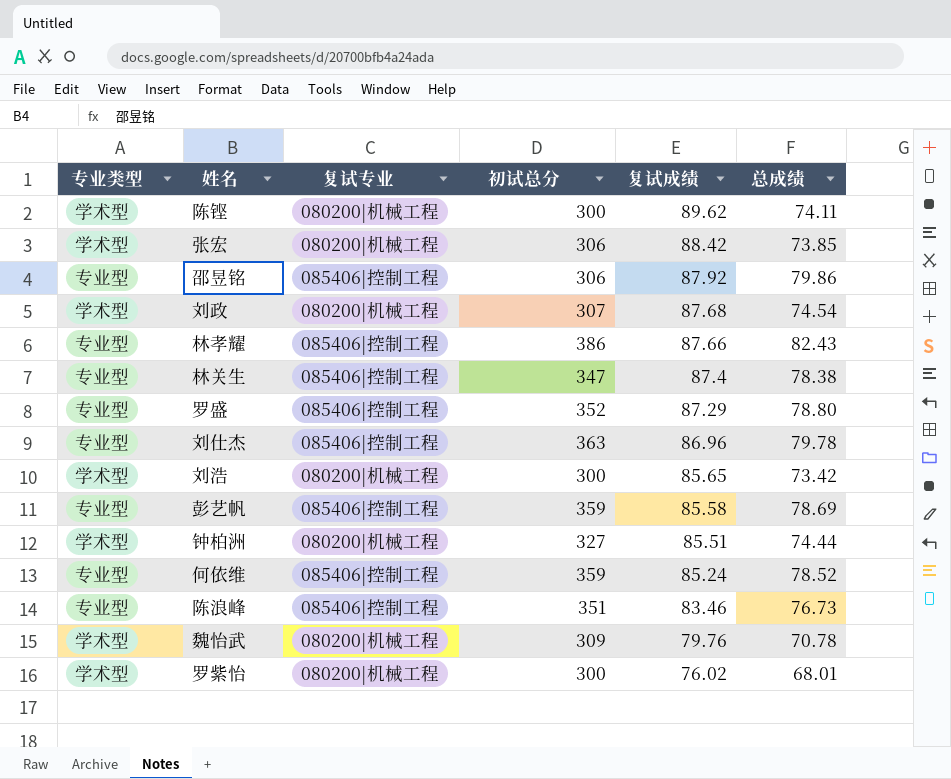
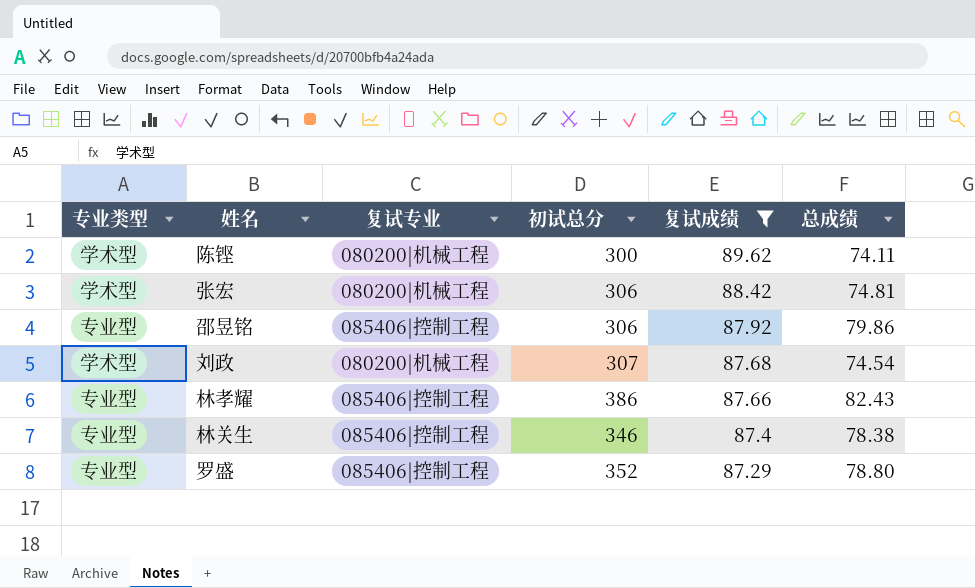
filter: none -> 复试成绩 >= 87.29
张宏 | 总成绩: 73.85 -> 74.81
林关生 | 初试总分: 347 -> 346

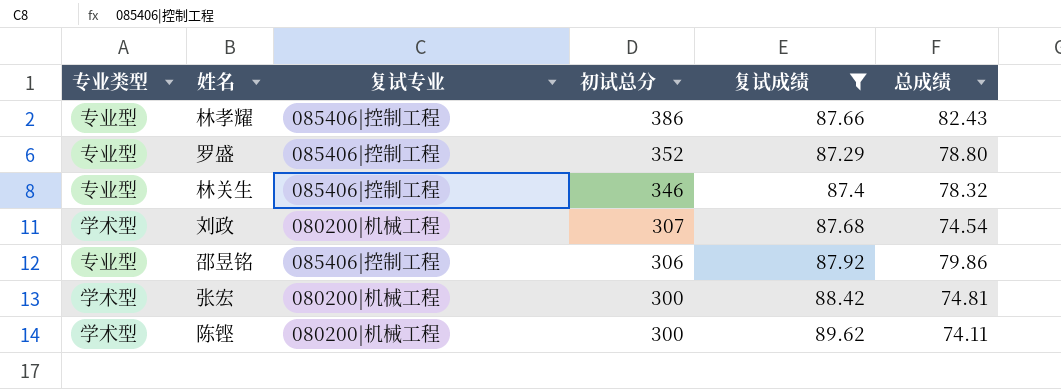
row order: 复试成绩 descending -> 初试总分 descending
林关生 | 总成绩: 78.38 -> 78.32
张宏 | 初试总分: 306 -> 300

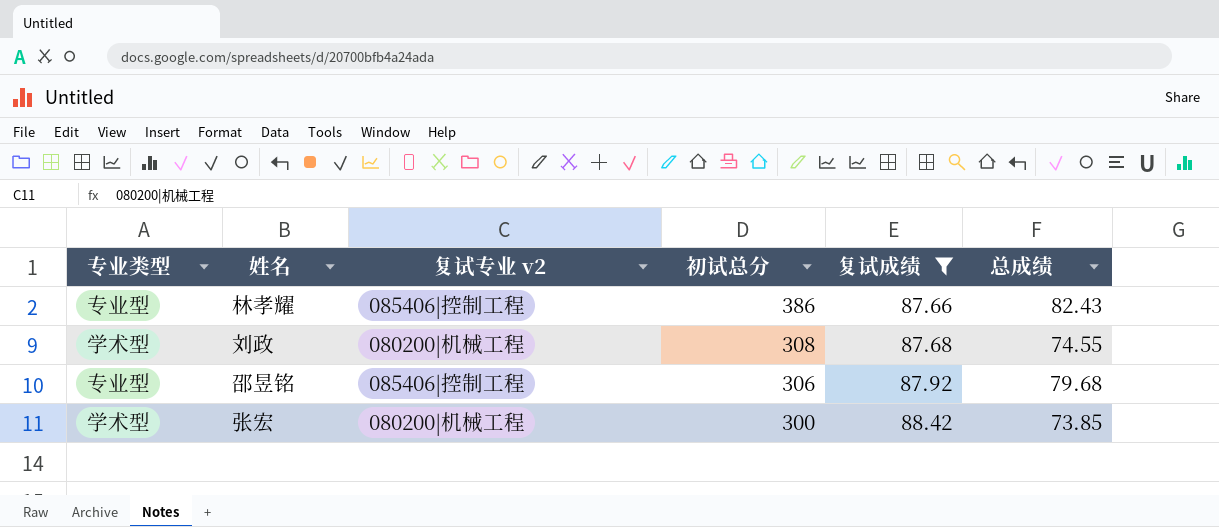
column name: 复试专业 -> 复试专业 v2
row 罗盛: 专业型 | 085406|控制工程 | 352 | 87.29 | 78.80 -> none
row 林关生: 专业型 | 085406|控制工程 | 346 | 87.4 | 78.32 -> none
row 陈铿: 学术型 | 080200|机械工程 | 300 | 89.62 | 74.11 -> none
刘政 | 初试总分: 307 -> 308
刘政 | 总成绩: 74.54 -> 74.55
邵昱铭 | 总成绩: 79.86 -> 79.68
张宏 | 总成绩: 74.81 -> 73.85

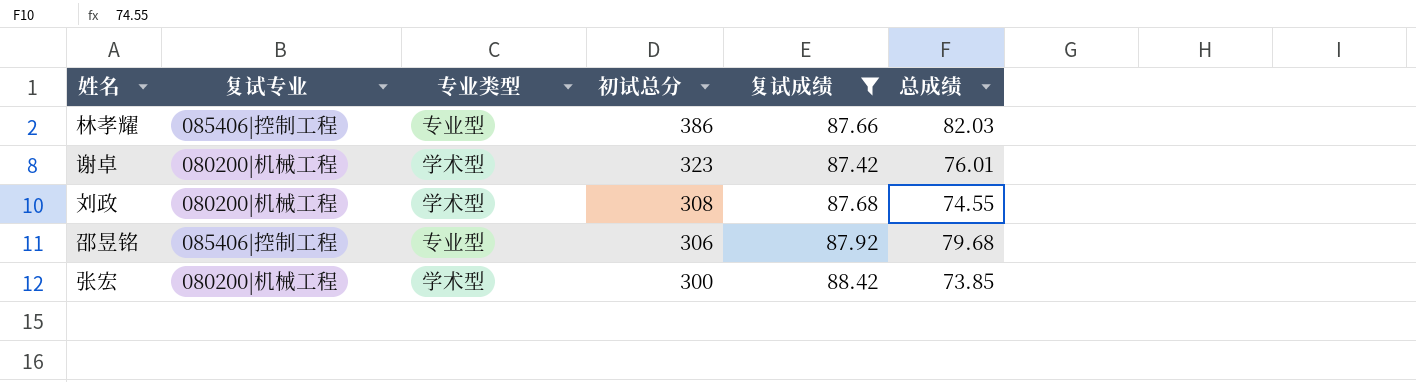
column name: 复试专业 v2 -> 复试专业
column 专业类型 | position: 1 -> 3
林孝耀 | 总成绩: 82.43 -> 82.03
row 谢卓: none -> 080200|机械工程 | 学术型 | 323 | 87.42 | 76.01

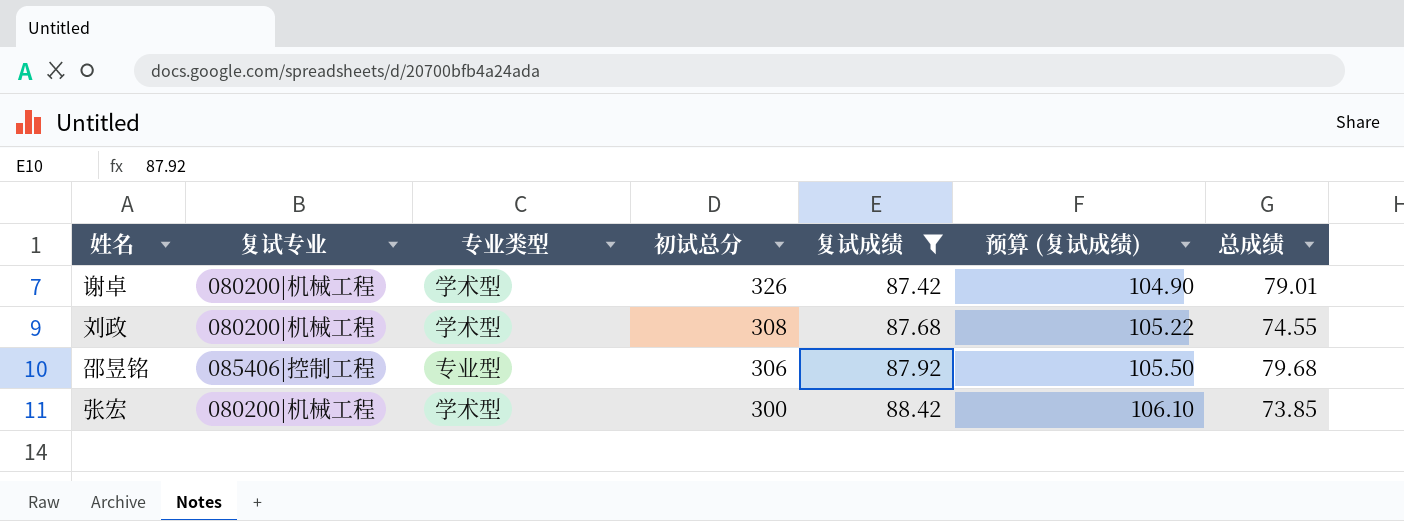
column 预算 (复试成绩) | formula: none -> [复试成绩] * 1.2
row 林孝耀: 085406|控制工程 | 专业型 | 386 | 87.66 | 82.03 -> none
谢卓 | 初试总分: 323 -> 326
谢卓 | 总成绩: 76.01 -> 79.01

